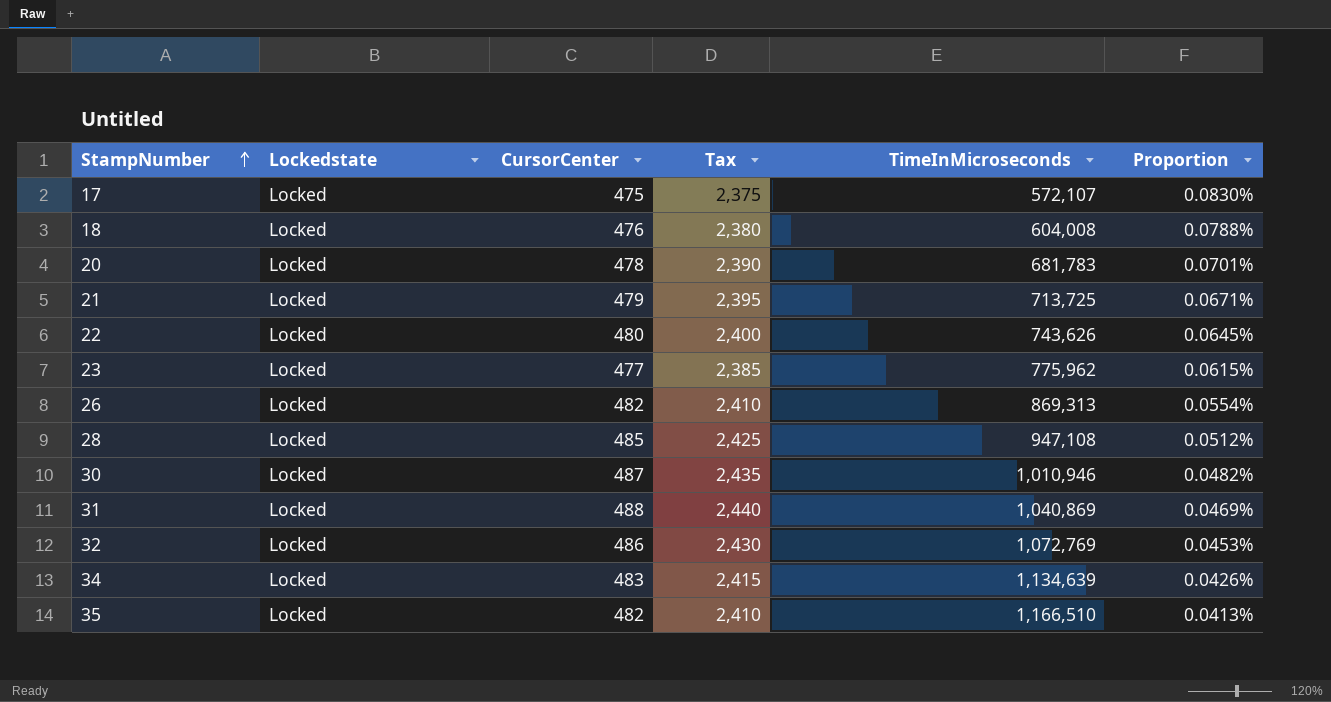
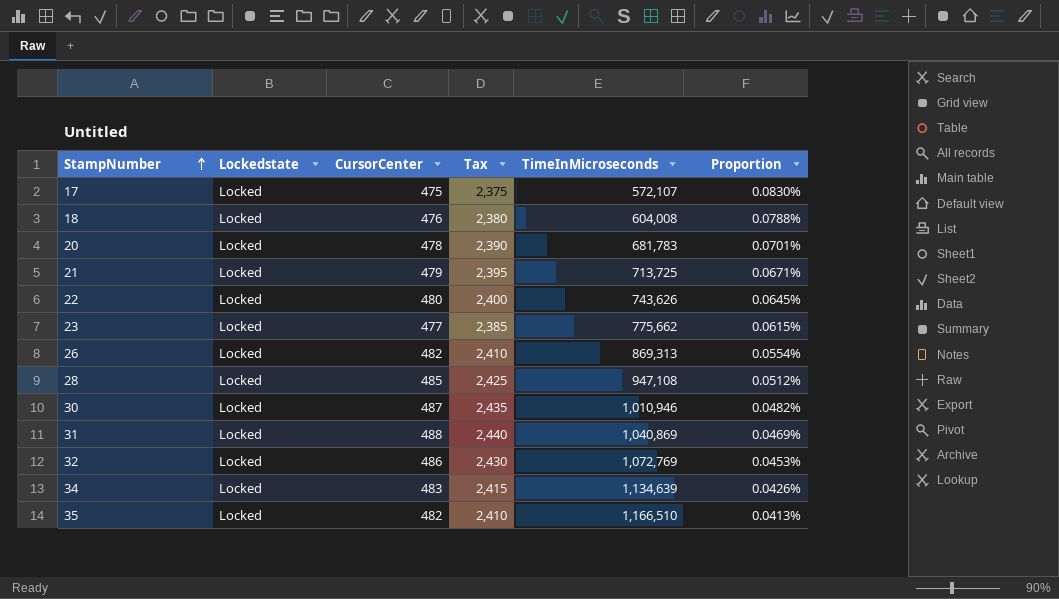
23 | TimeInMicroseconds: 775,962 -> 775,662

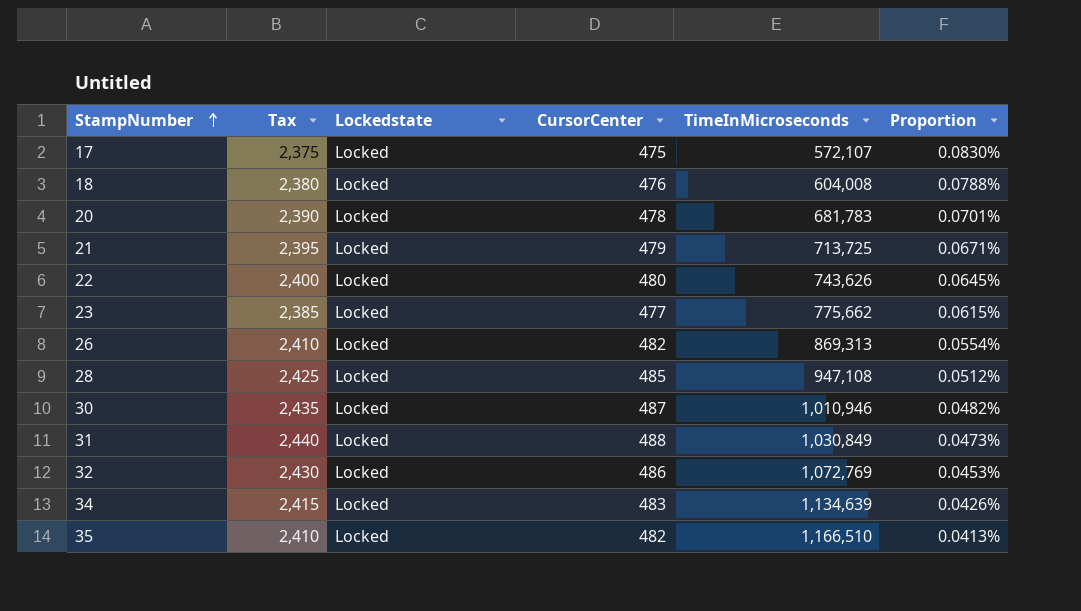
column Tax | position: 4 -> 2
31 | TimeInMicroseconds: 1,040,869 -> 1,030,849
31 | Proportion: 0.0469% -> 0.0473%

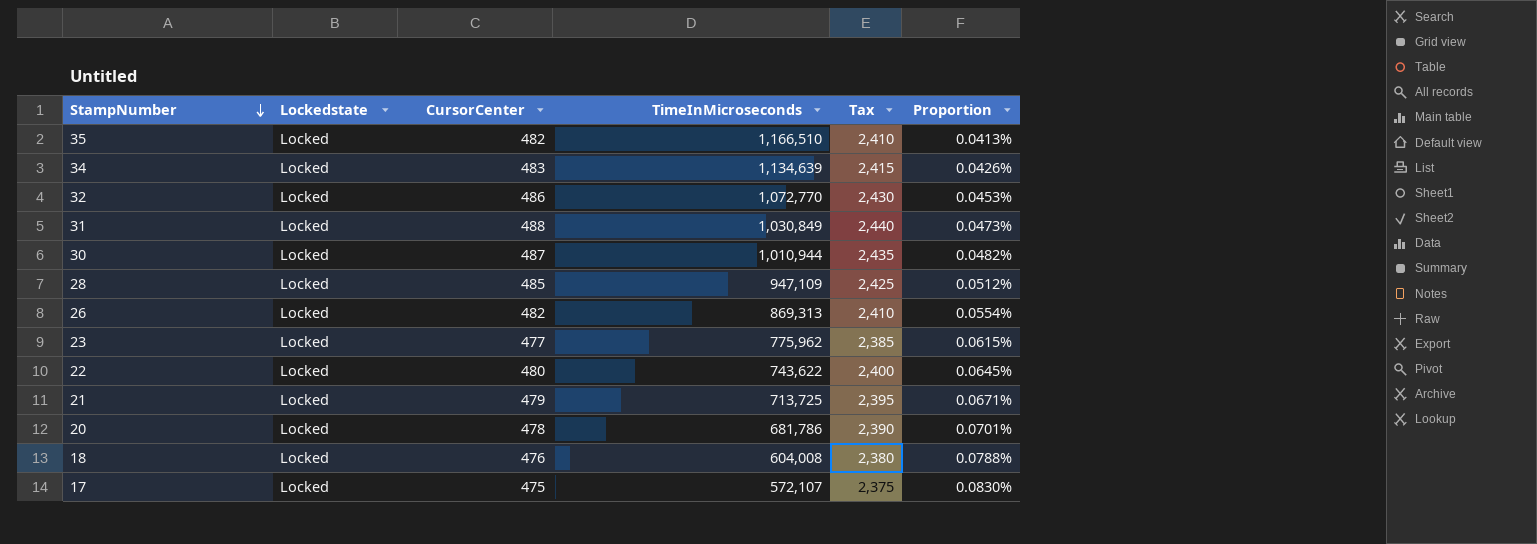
row order: StampNumber ascending -> StampNumber descending
column Tax | position: 2 -> 5
32 | TimeInMicroseconds: 1,072,769 -> 1,072,770
30 | TimeInMicroseconds: 1,010,946 -> 1,010,944
28 | TimeInMicroseconds: 947,108 -> 947,109
23 | TimeInMicroseconds: 775,662 -> 775,962
22 | TimeInMicroseconds: 743,626 -> 743,622
20 | TimeInMicroseconds: 681,783 -> 681,786

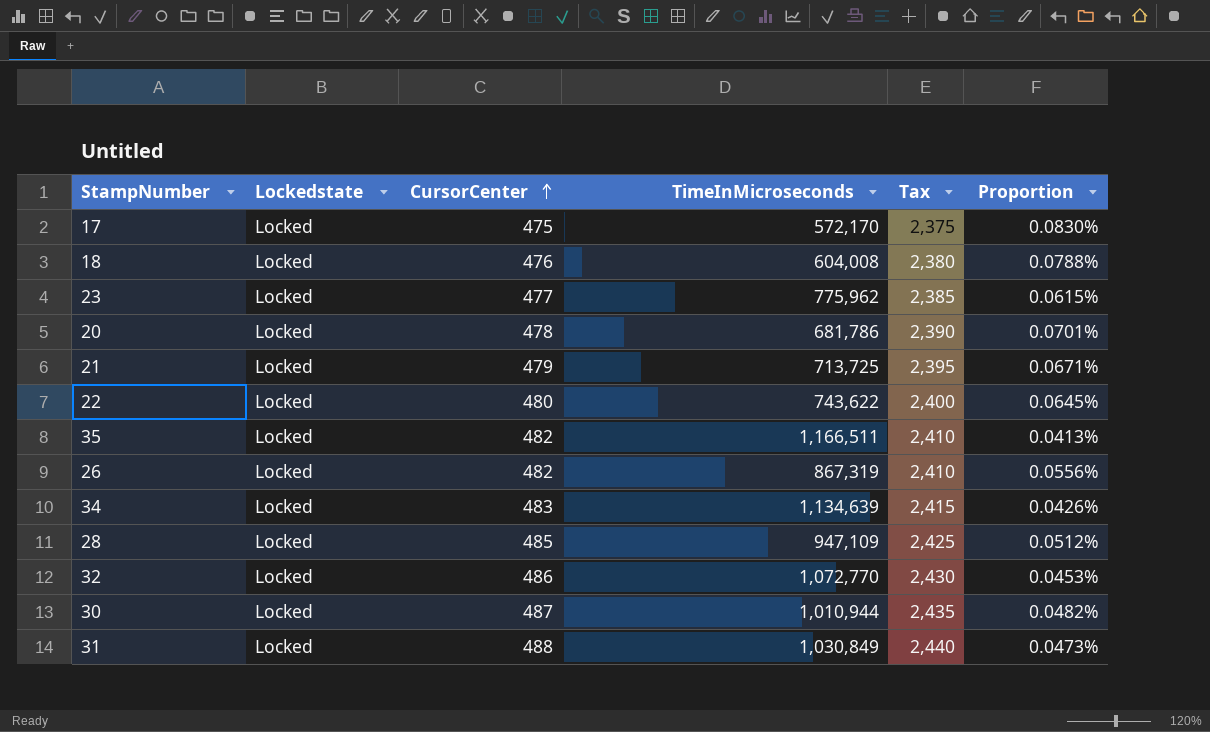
row order: StampNumber descending -> CursorCenter ascending
17 | TimeInMicroseconds: 572,107 -> 572,170
35 | TimeInMicroseconds: 1,166,510 -> 1,166,511
26 | TimeInMicroseconds: 869,313 -> 867,319
26 | Proportion: 0.0554% -> 0.0556%

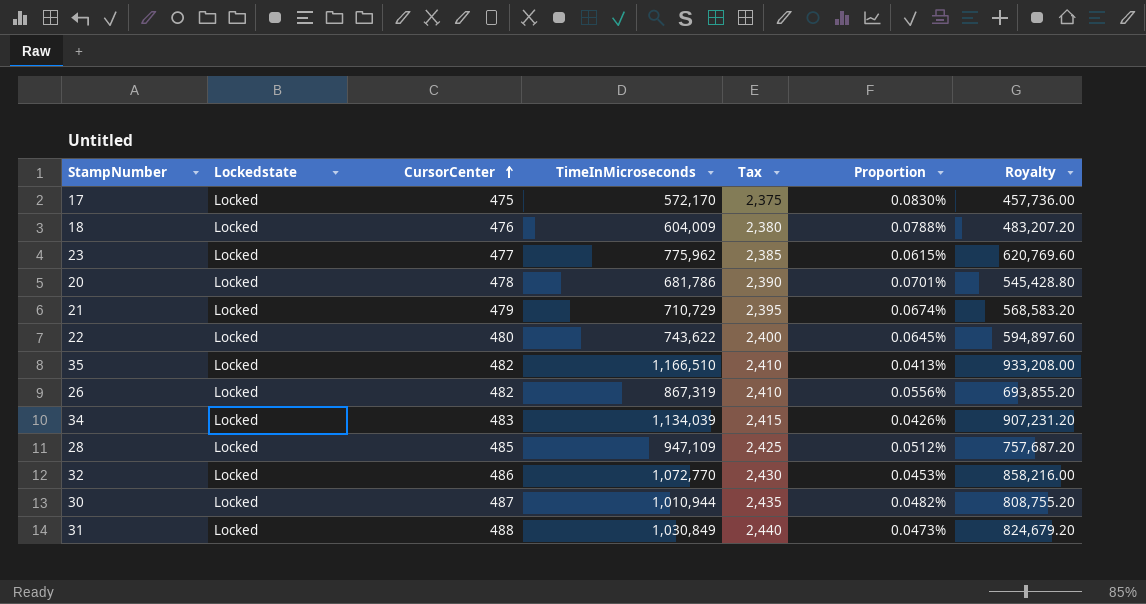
column Royalty | formula: none -> [TimeInMicroseconds] * 0.8
18 | TimeInMicroseconds: 604,008 -> 604,009
21 | TimeInMicroseconds: 713,725 -> 710,729
21 | Proportion: 0.0671% -> 0.0674%
35 | TimeInMicroseconds: 1,166,511 -> 1,166,510
34 | TimeInMicroseconds: 1,134,639 -> 1,134,039

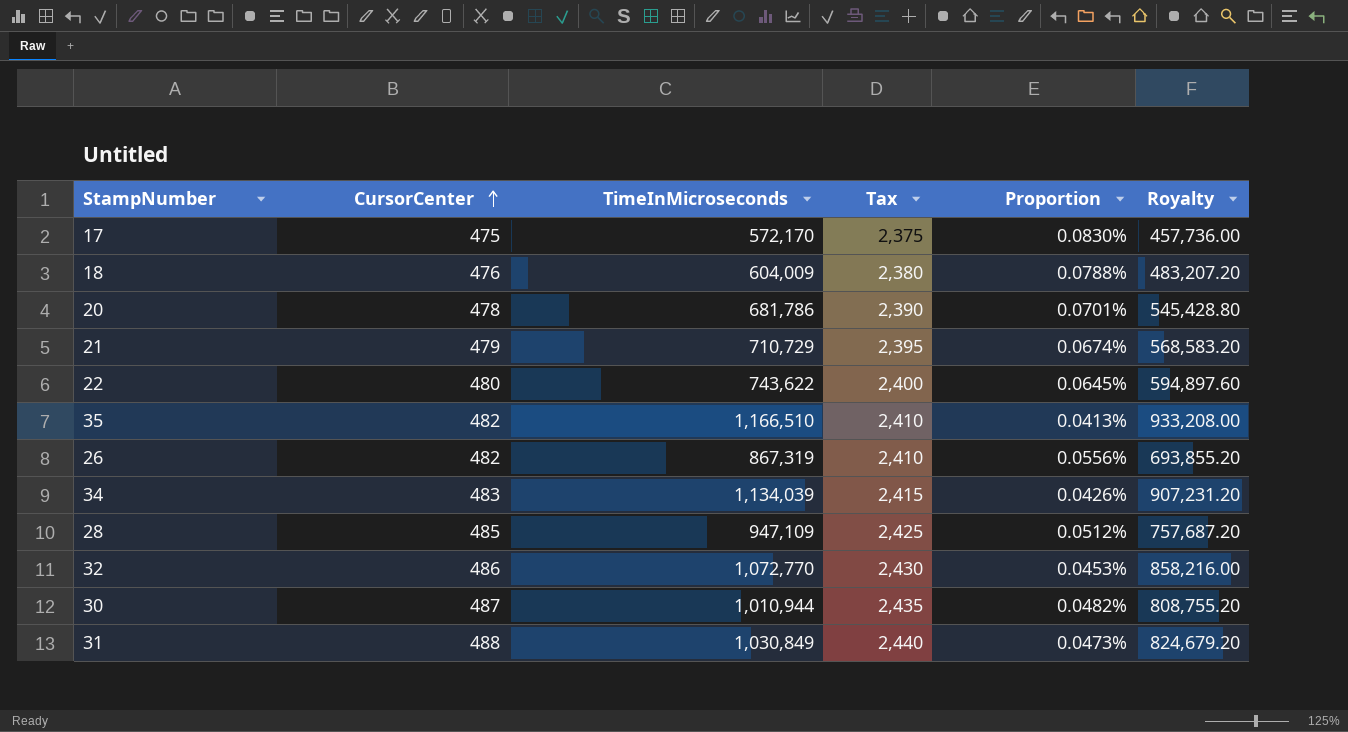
column Lockedstate | position: 2 -> none
row 23: Locked | 477 | 775,962 | 2,385 | 0.0615% | 620,769.60 -> none

